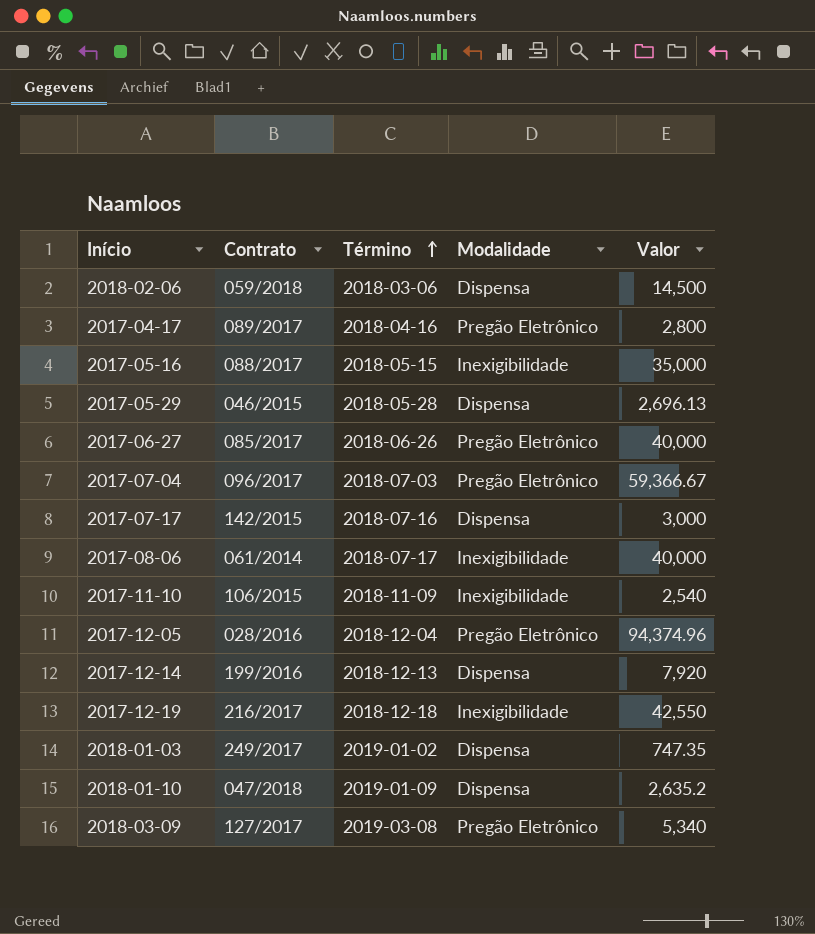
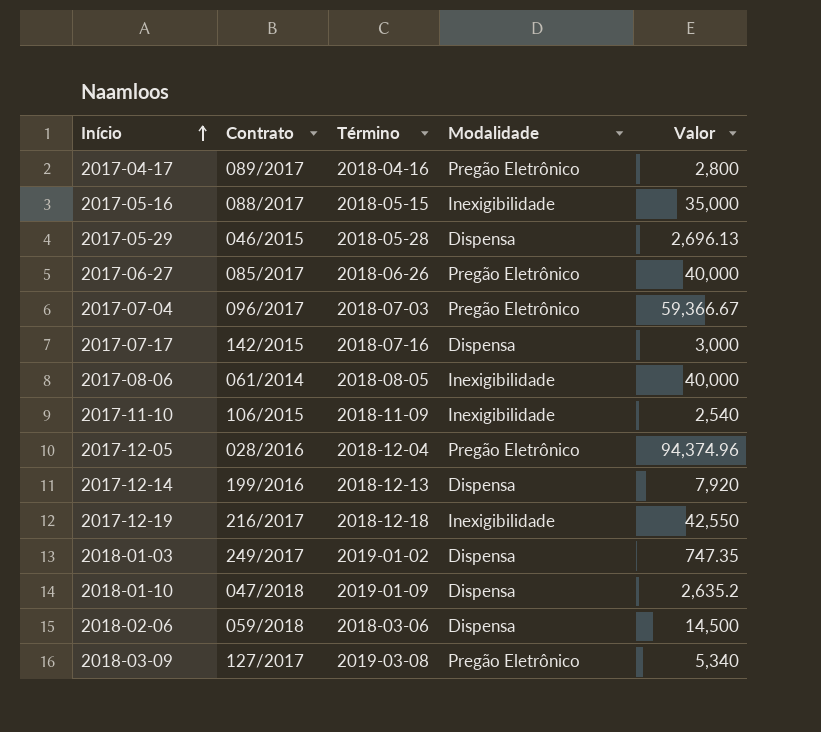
row order: Término ascending -> Início ascending
2017-08-06 | Término: 2018-07-17 -> 2018-08-05

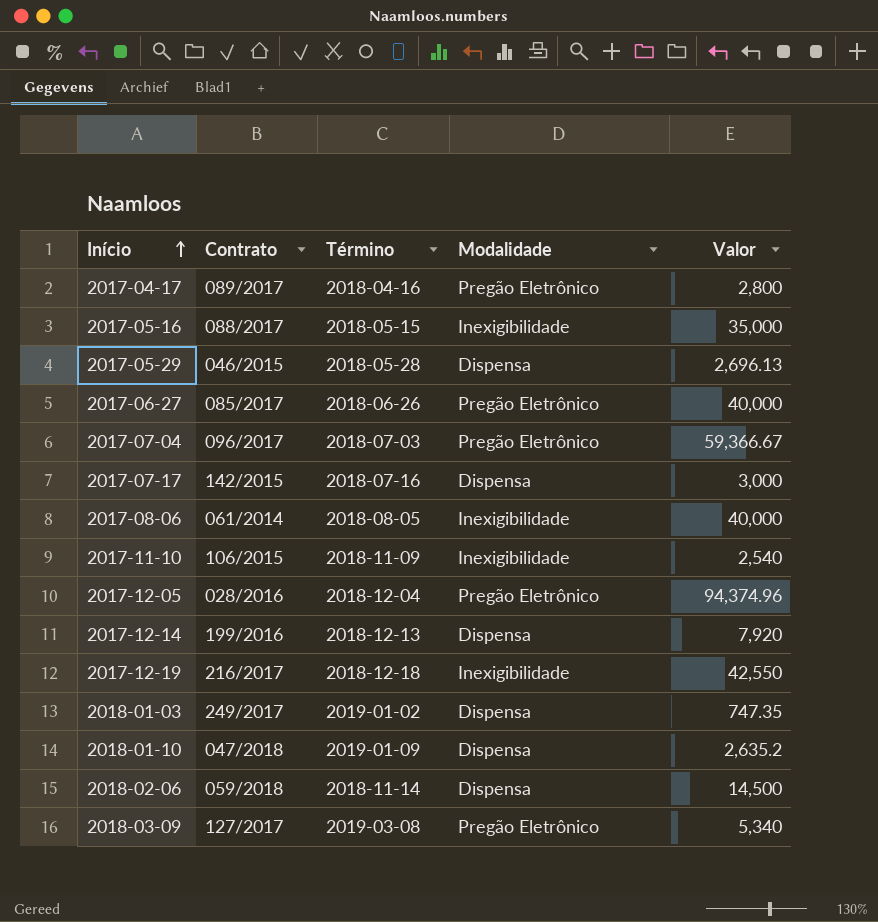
2018-02-06 | Término: 2018-03-06 -> 2018-11-14

